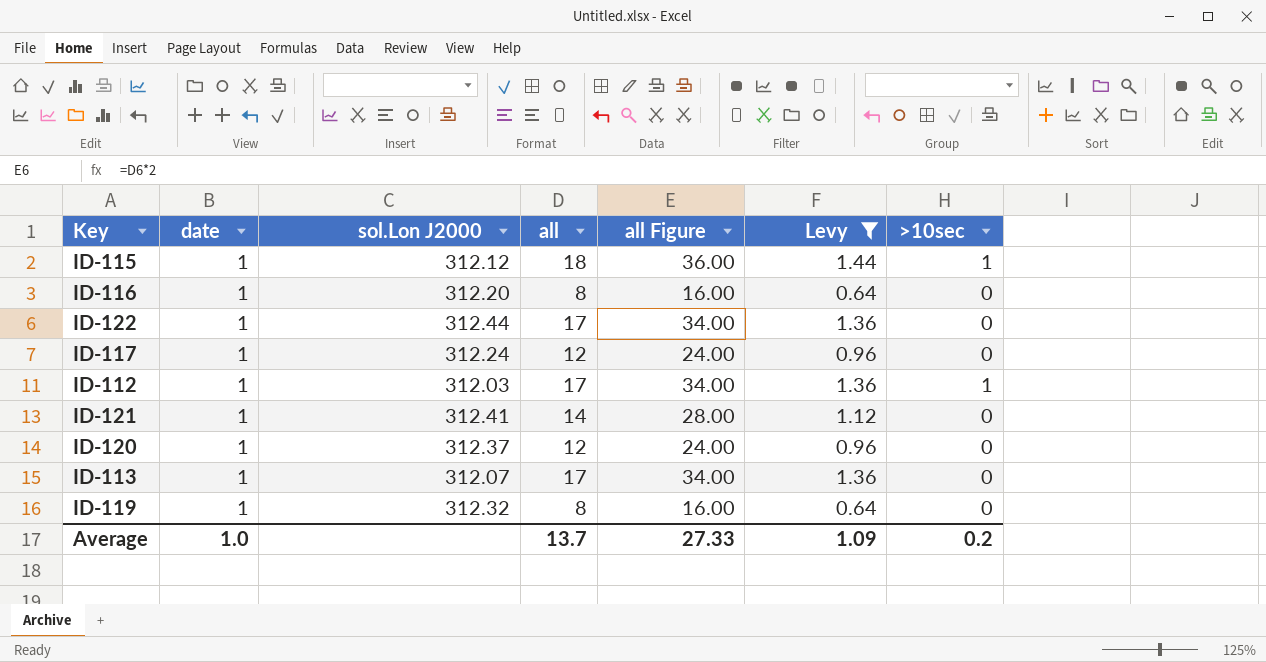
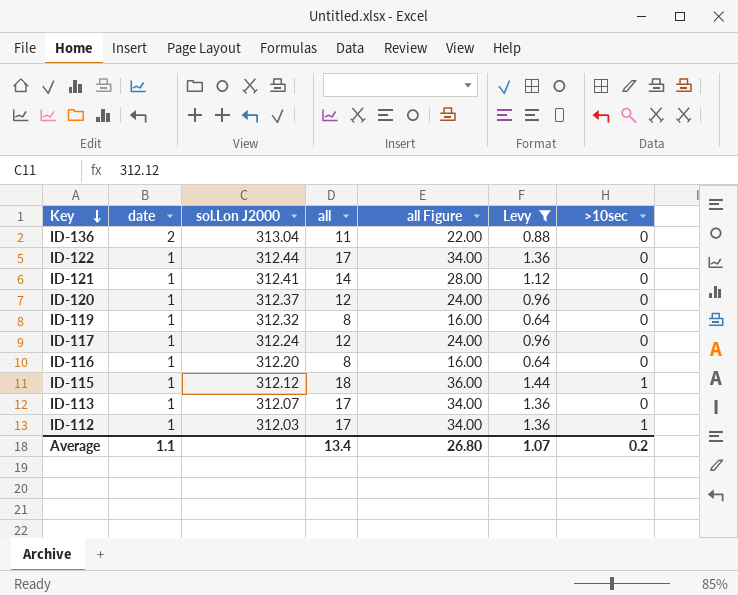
row order: none -> Key descending
row ID-136: none -> 2 | 313.04 | 11 | 22.00 | 0.88 | 0
Average | date: 1.0 -> 1.1
Average | all: 13.7 -> 13.4
Average | all Figure: 27.33 -> 26.80
Average | Levy: 1.09 -> 1.07

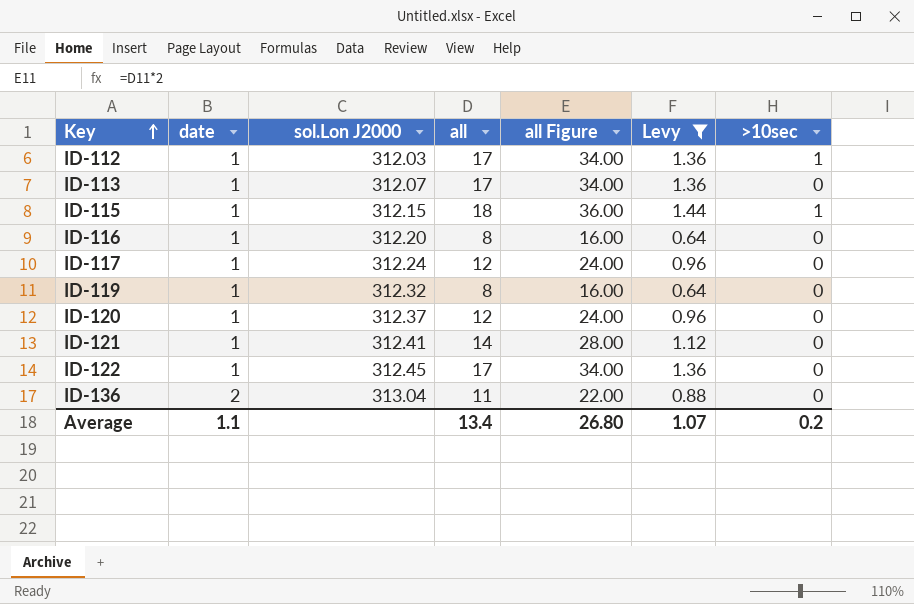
row order: Key descending -> Key ascending
ID-115 | sol.Lon J2000: 312.12 -> 312.15
ID-122 | sol.Lon J2000: 312.44 -> 312.45

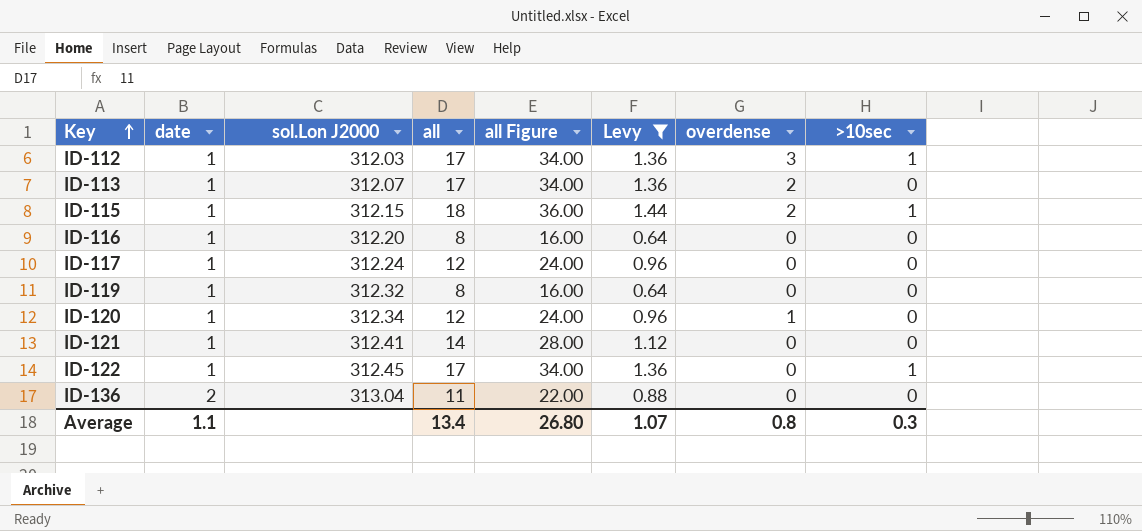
column overdense | position: none -> 7
ID-120 | sol.Lon J2000: 312.37 -> 312.34
ID-122 | >10sec: 0 -> 1
Average | >10sec: 0.2 -> 0.3

